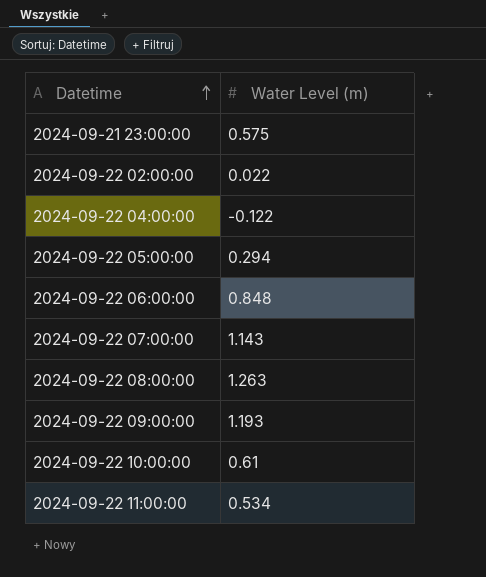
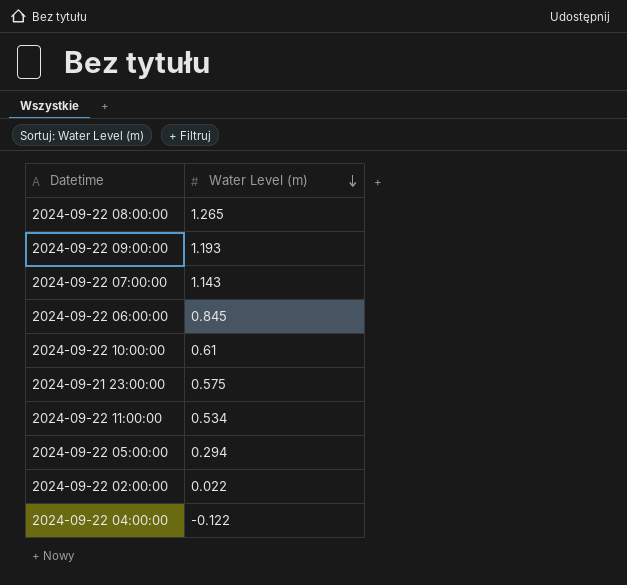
row order: Datetime ascending -> Water Level (m) descending
2024-09-22 08:00:00 | Water Level (m): 1.263 -> 1.265
2024-09-22 06:00:00 | Water Level (m): 0.848 -> 0.845

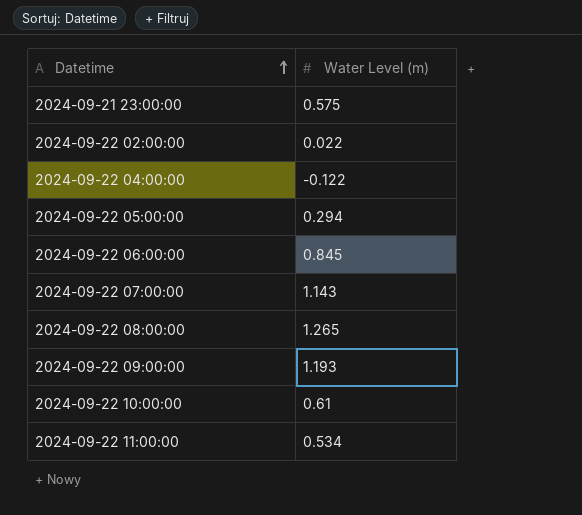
row order: Water Level (m) descending -> Datetime ascending

